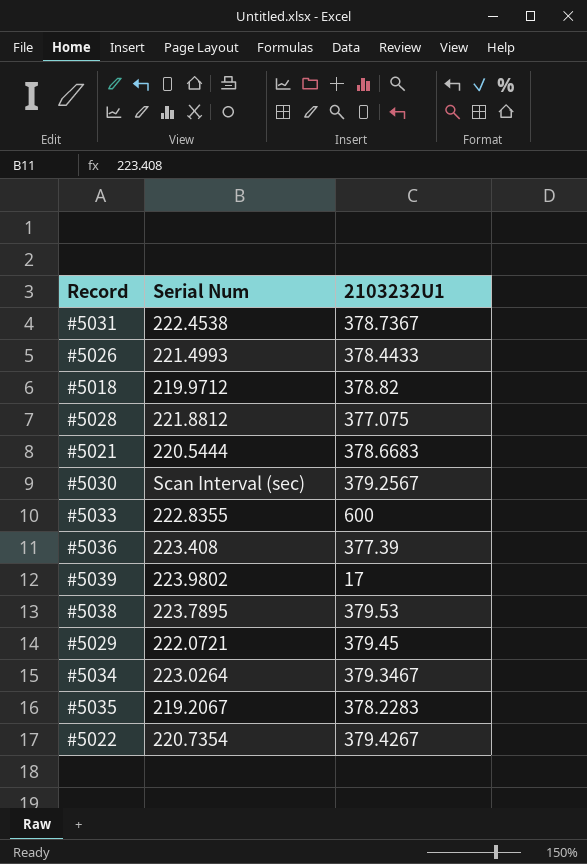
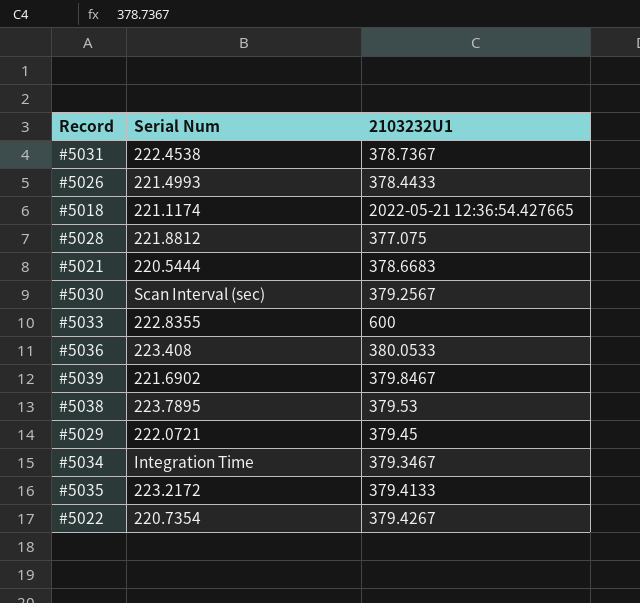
#5018 | Serial Num: 219.9712 -> 221.1174
#5018 | 2103232U1: 378.82 -> 2022-05-21 12:36:54.427665
#5036 | 2103232U1: 377.39 -> 380.0533
#5039 | Serial Num: 223.9802 -> 221.6902
#5039 | 2103232U1: 17 -> 379.8467
#5034 | Serial Num: 223.0264 -> Integration Time
#5035 | Serial Num: 219.2067 -> 223.2172
#5035 | 2103232U1: 378.2283 -> 379.4133

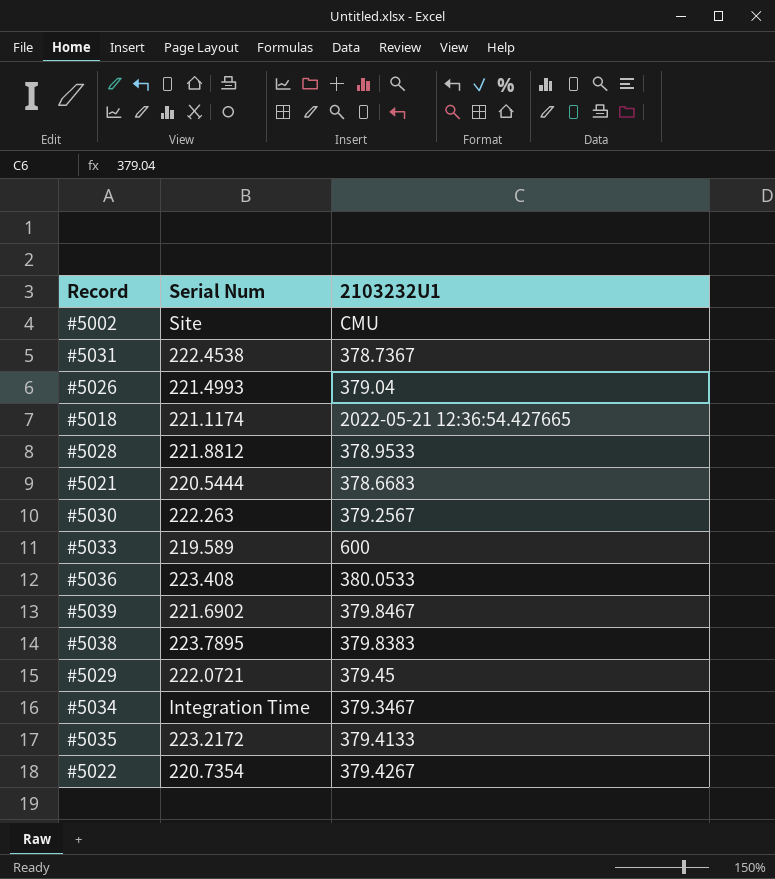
row #5002: none -> Site | CMU
#5026 | 2103232U1: 378.4433 -> 379.04
#5028 | 2103232U1: 377.075 -> 378.9533
#5030 | Serial Num: Scan Interval (sec) -> 222.263
#5033 | Serial Num: 222.8355 -> 219.589
#5038 | 2103232U1: 379.53 -> 379.8383

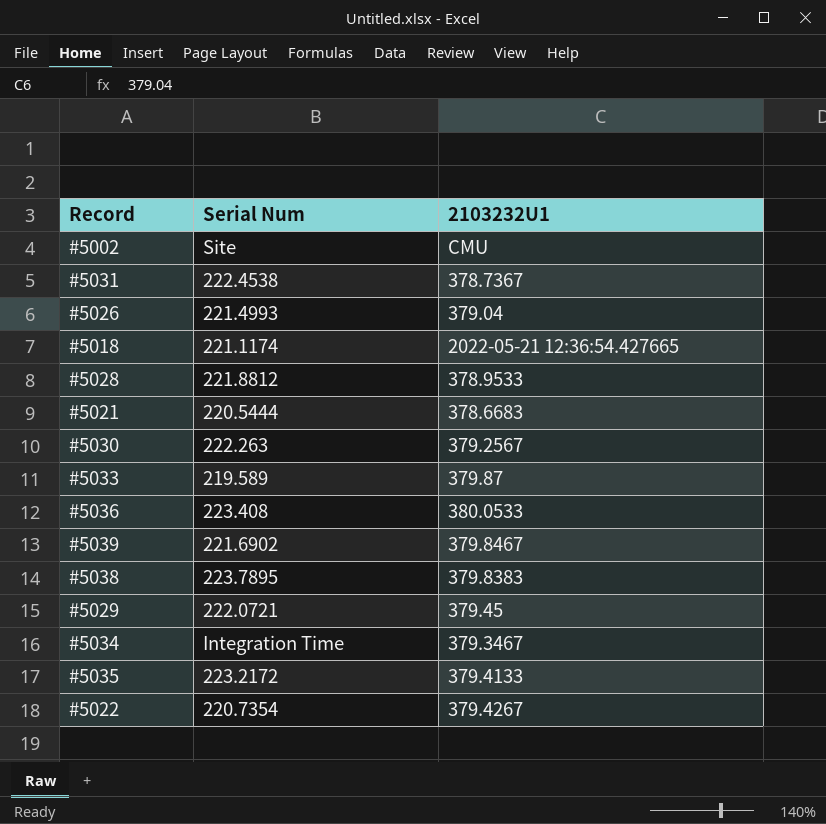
#5033 | 2103232U1: 600 -> 379.87

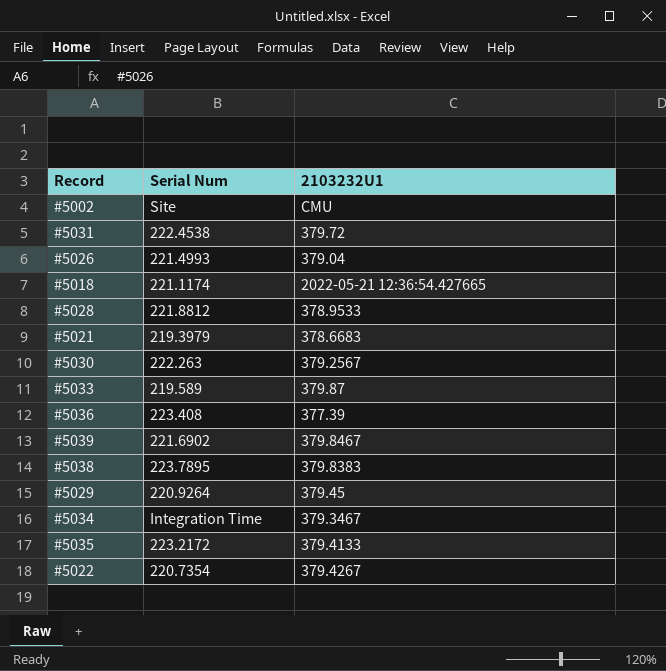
#5031 | 2103232U1: 378.7367 -> 379.72
#5021 | Serial Num: 220.5444 -> 219.3979
#5036 | 2103232U1: 380.0533 -> 377.39
#5029 | Serial Num: 222.0721 -> 220.9264

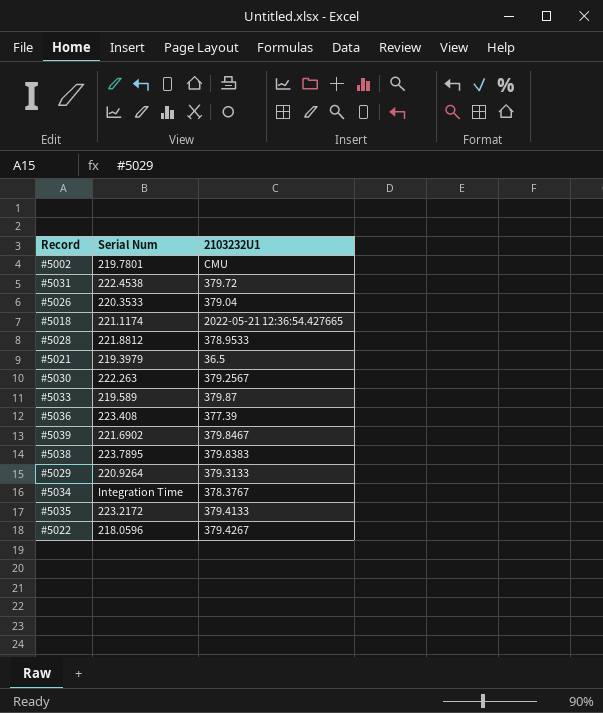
#5002 | Serial Num: Site -> 219.7801
#5026 | Serial Num: 221.4993 -> 220.3533
#5021 | 2103232U1: 378.6683 -> 36.5
#5029 | 2103232U1: 379.45 -> 379.3133
#5034 | 2103232U1: 379.3467 -> 378.3767
#5022 | Serial Num: 220.7354 -> 218.0596

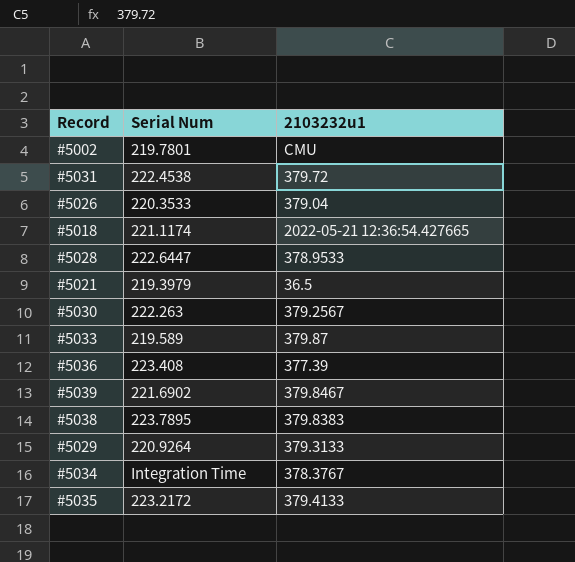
column name: 2103232U1 -> 2103232u1
row #5022: 218.0596 | 379.4267 -> none
#5028 | Serial Num: 221.8812 -> 222.6447

